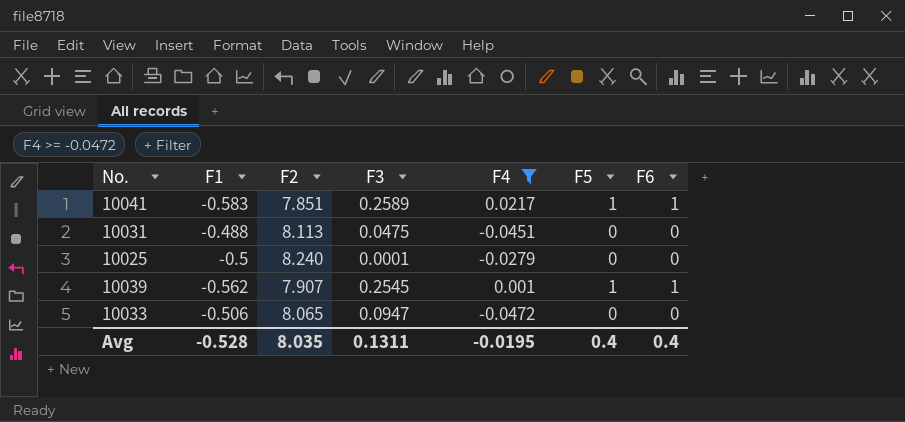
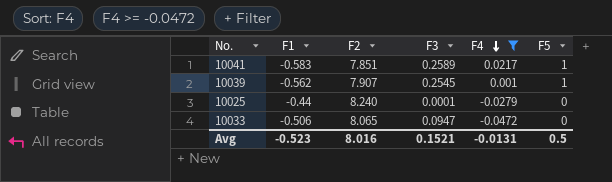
row order: none -> F4 descending
column F6 | position: 7 -> none
row 10031: -0.488 | 8.113 | 0.0475 | -0.0451 | 0 | 0 -> none
10025 | F1: -0.5 -> -0.44
Avg | F1: -0.528 -> -0.523
Avg | F2: 8.035 -> 8.016
Avg | F3: 0.1311 -> 0.1521
Avg | F4: -0.0195 -> -0.0131
Avg | F5: 0.4 -> 0.5

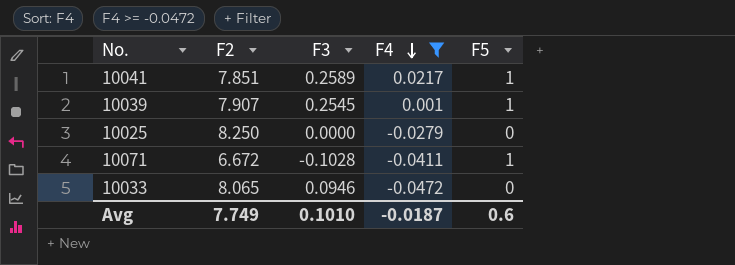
column F1 | position: 2 -> none
10025 | F2: 8.240 -> 8.250
10025 | F3: 0.0001 -> 0.0000
row 10071: none -> 6.672 | -0.1028 | -0.0411 | 1
10033 | F3: 0.0947 -> 0.0946
Avg | F2: 8.016 -> 7.749
Avg | F3: 0.1521 -> 0.1010
Avg | F4: -0.0131 -> -0.0187
Avg | F5: 0.5 -> 0.6

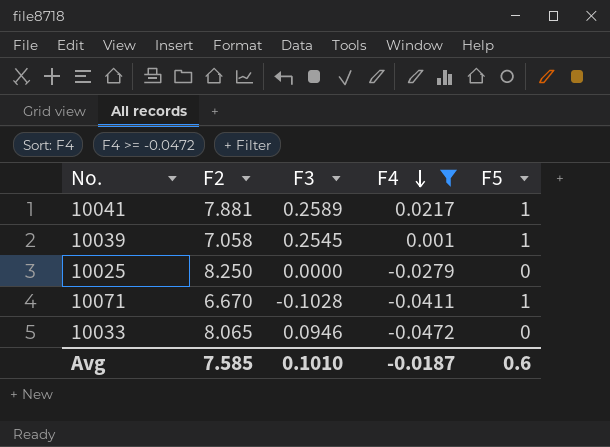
10041 | F2: 7.851 -> 7.881
10039 | F2: 7.907 -> 7.058
10071 | F2: 6.672 -> 6.670
Avg | F2: 7.749 -> 7.585

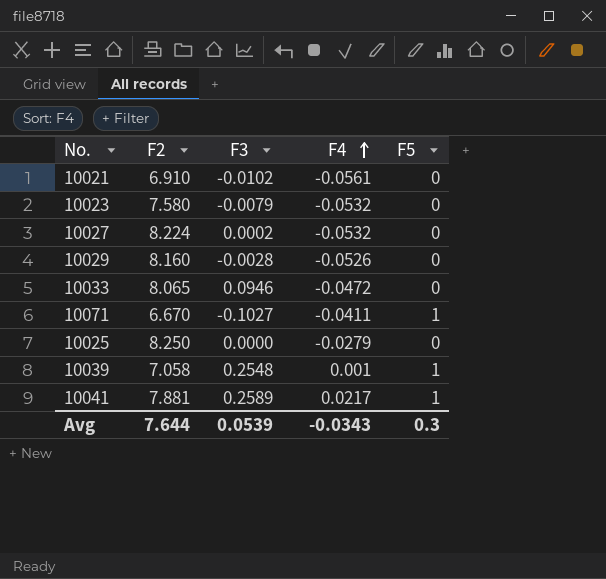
filter: F4 >= -0.0472 -> none
row order: F4 descending -> F4 ascending
10071 | F3: -0.1028 -> -0.1027
10039 | F3: 0.2545 -> 0.2548
Avg | F2: 7.585 -> 7.644
Avg | F3: 0.1010 -> 0.0539
Avg | F4: -0.0187 -> -0.0343
Avg | F5: 0.6 -> 0.3

